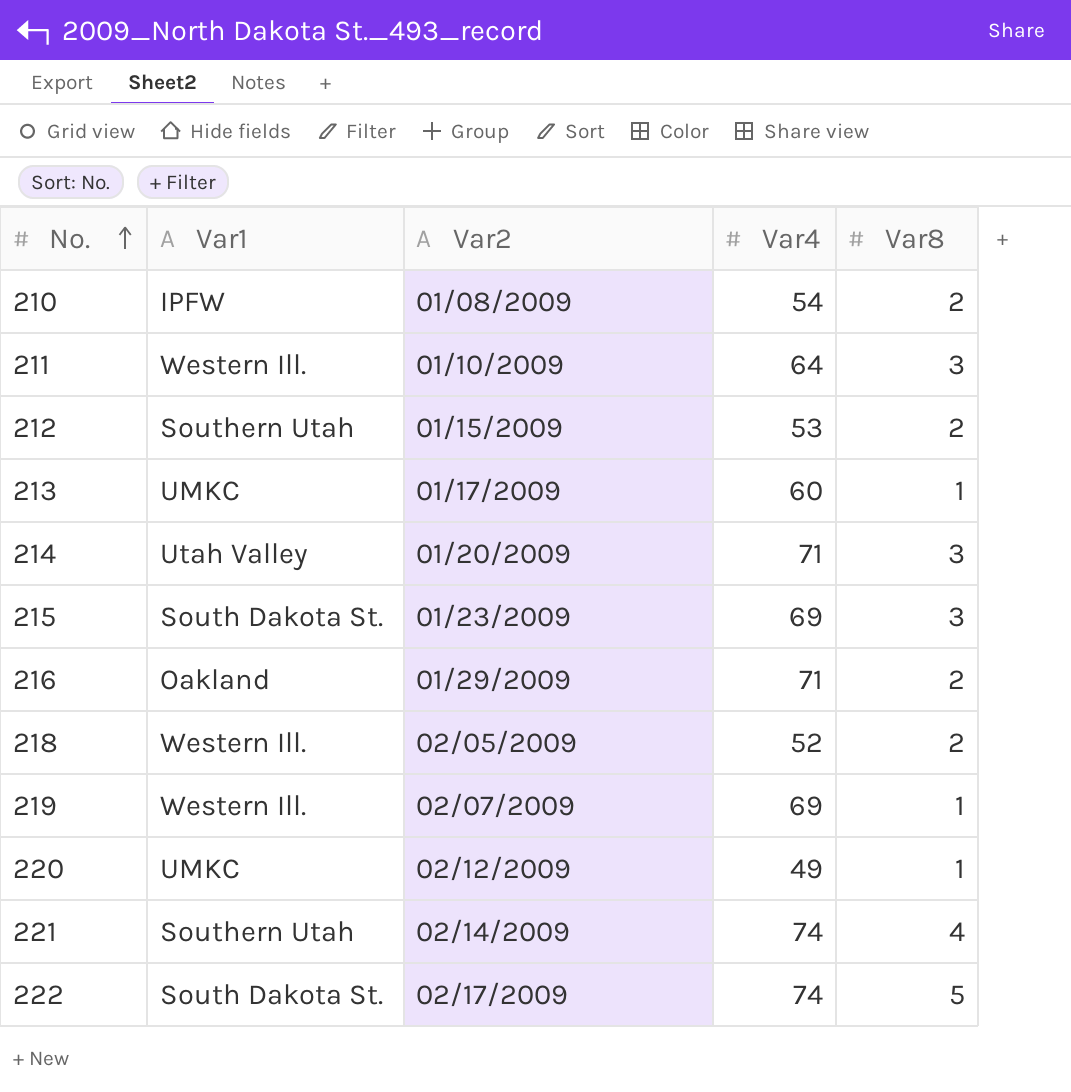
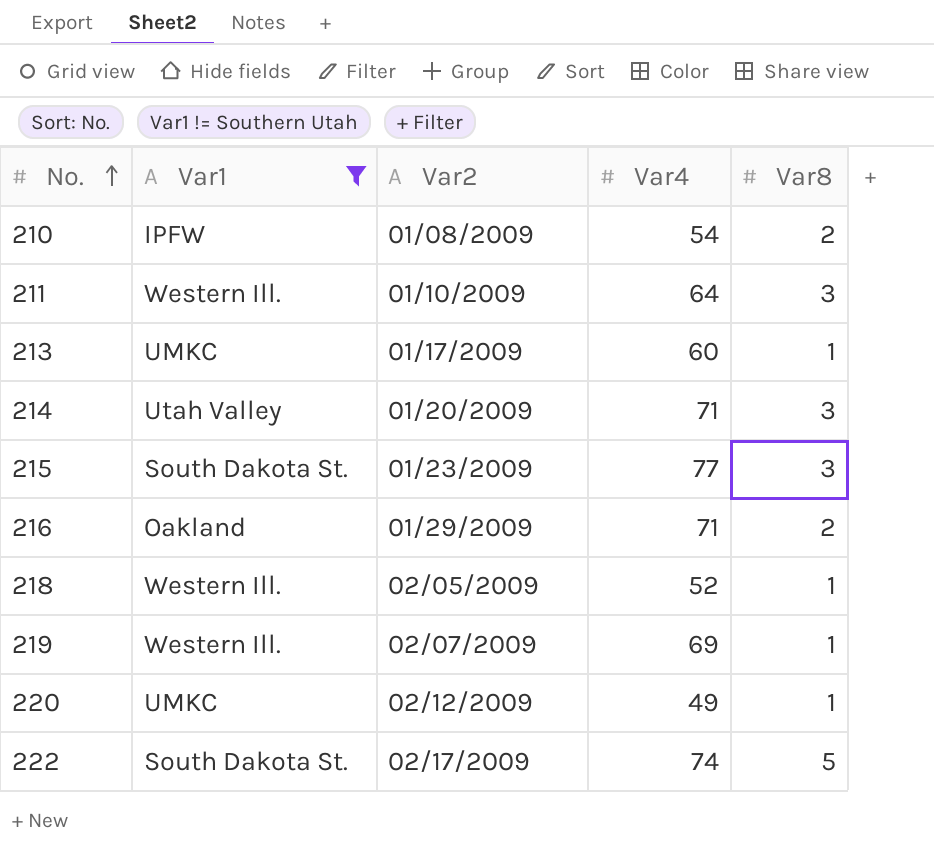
filter: none -> Var1 != Southern Utah
215 | Var4: 69 -> 77
218 | Var8: 2 -> 1

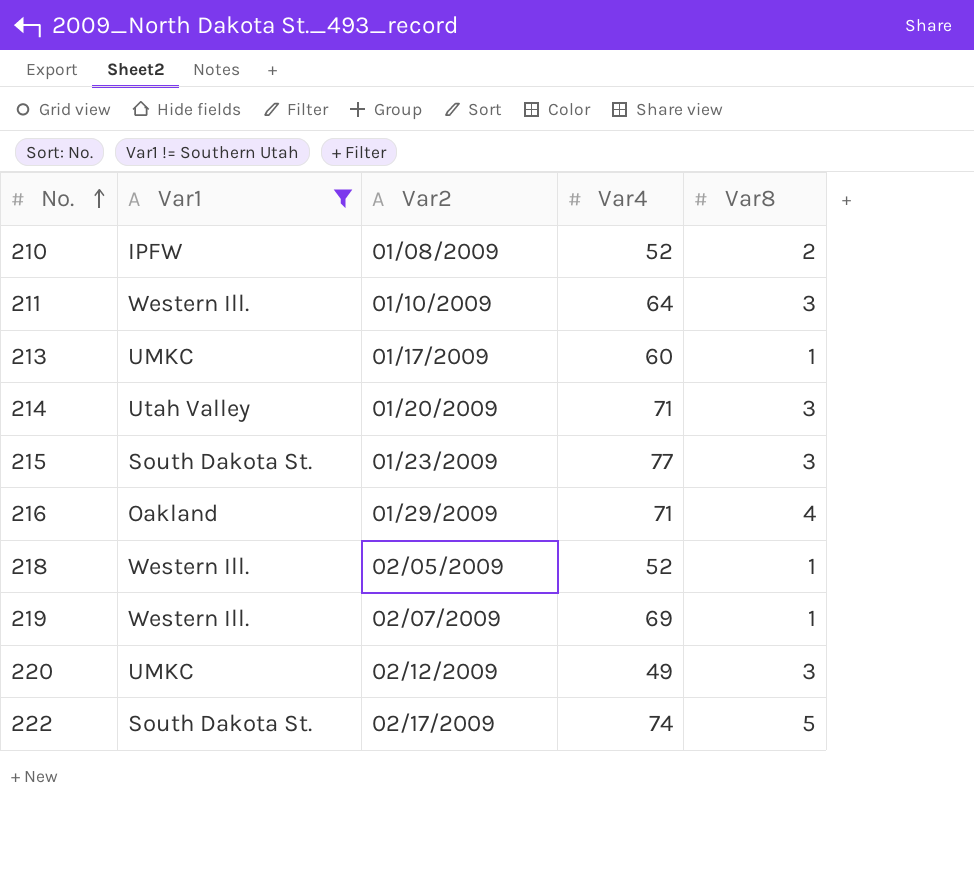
210 | Var4: 54 -> 52
216 | Var8: 2 -> 4
220 | Var8: 1 -> 3

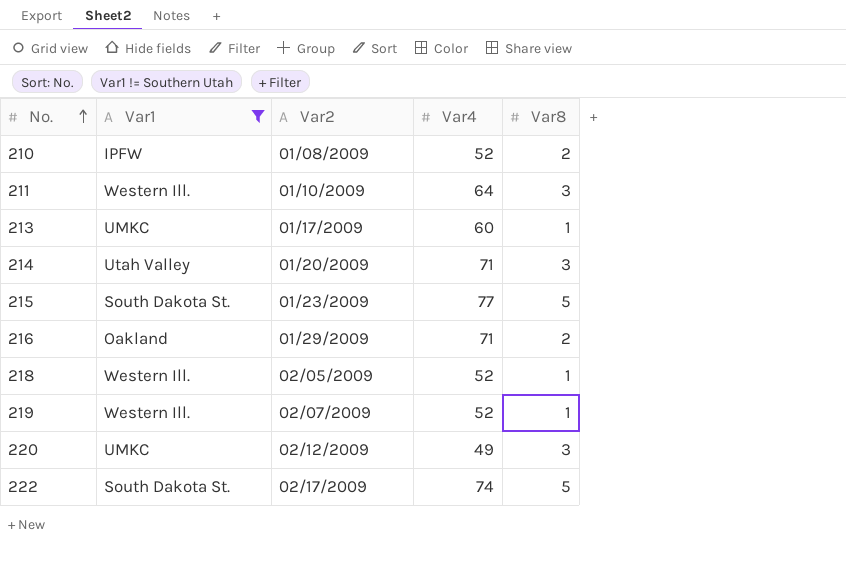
215 | Var8: 3 -> 5
216 | Var8: 4 -> 2
219 | Var4: 69 -> 52

